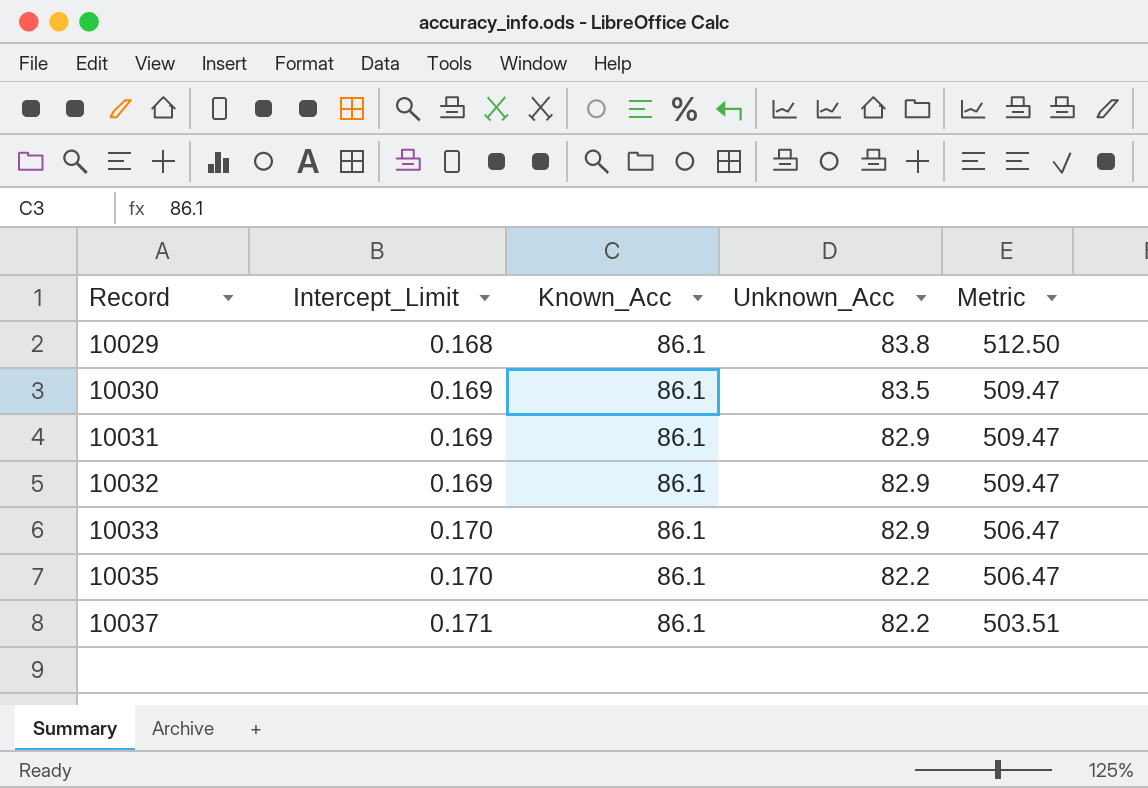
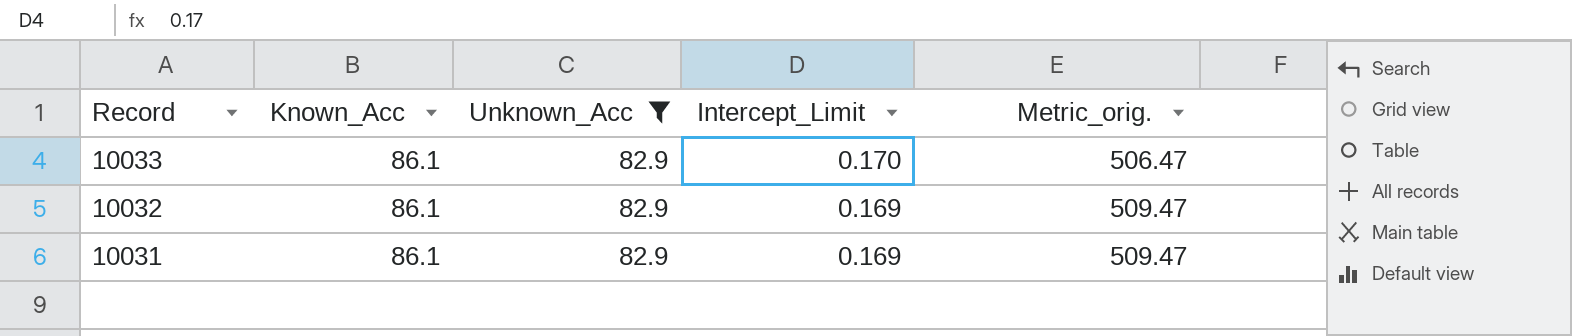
filter: none -> Unknown_Acc = 82.9
row order: Record ascending -> Record descending
column Intercept_Limit | position: 2 -> 4
column name: Metric -> Metric_orig.

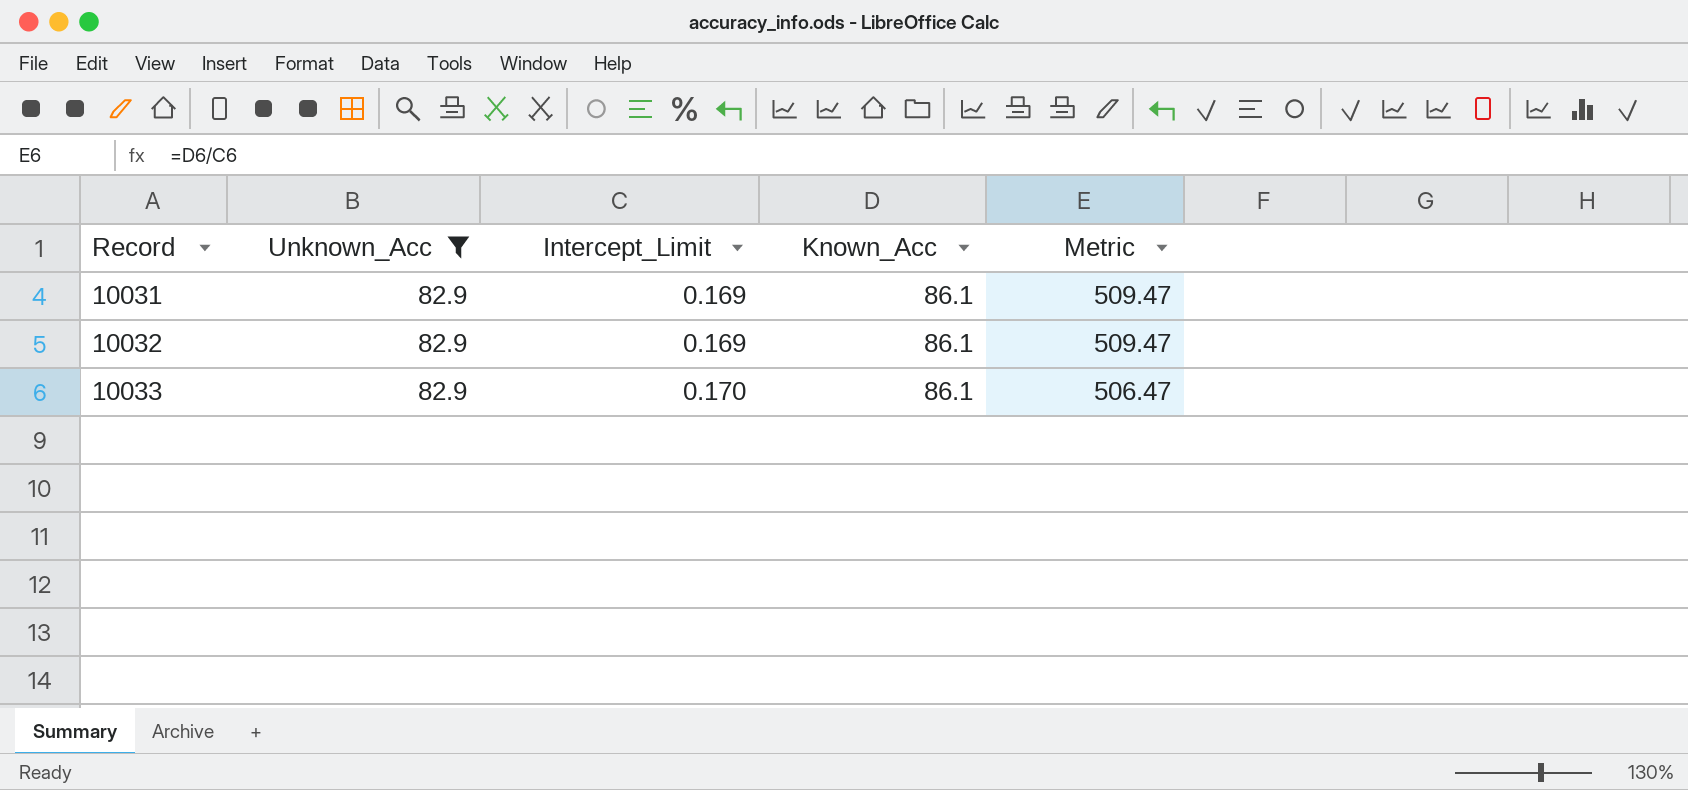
row order: Record descending -> Record ascending
column Known_Acc | position: 2 -> 4
column name: Metric_orig. -> Metric

